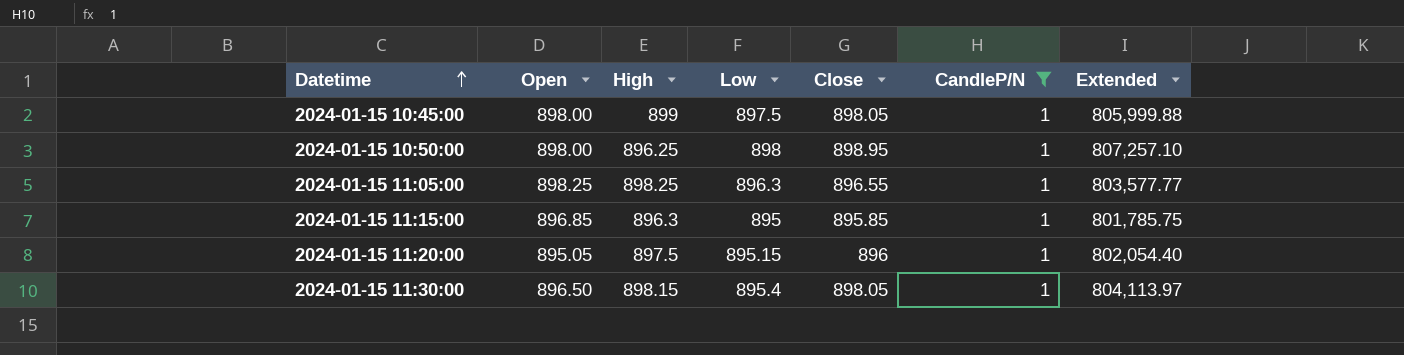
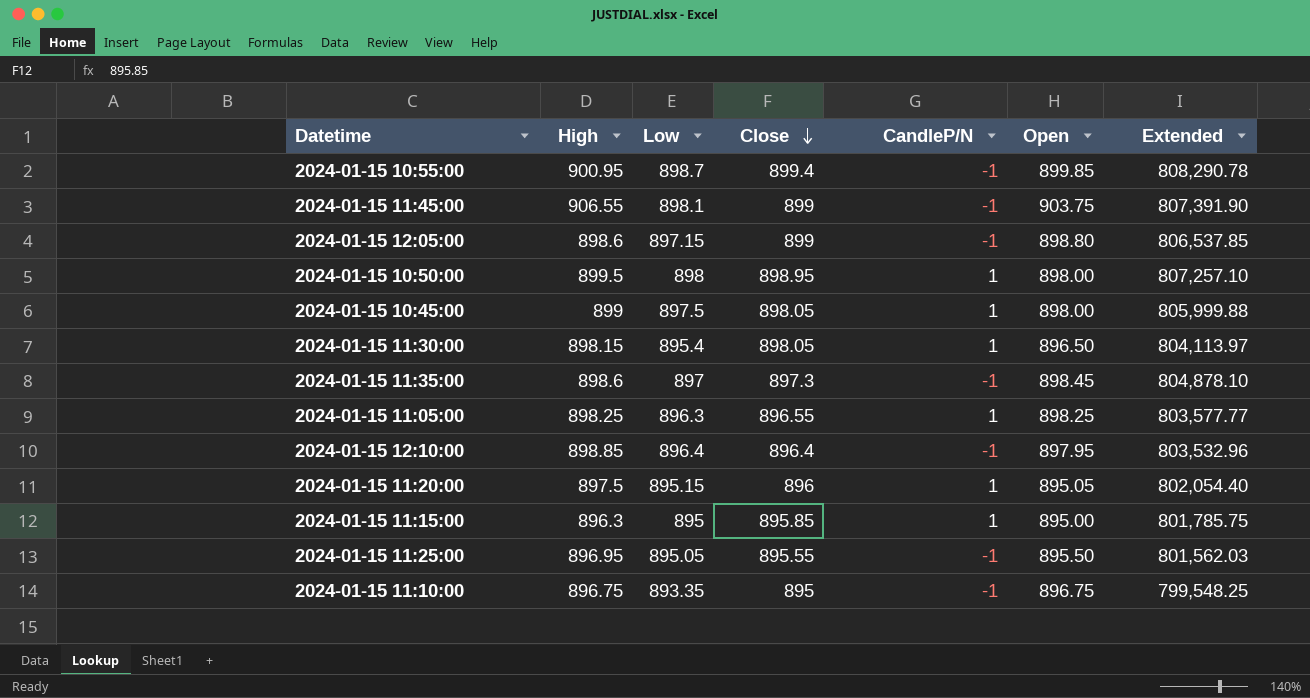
filter: CandleP/N = 1 -> none
row order: Datetime ascending -> Close descending
column Open | position: 2 -> 6
2024-01-15 10:50:00 | High: 896.25 -> 899.5
2024-01-15 11:15:00 | Open: 896.85 -> 895.00

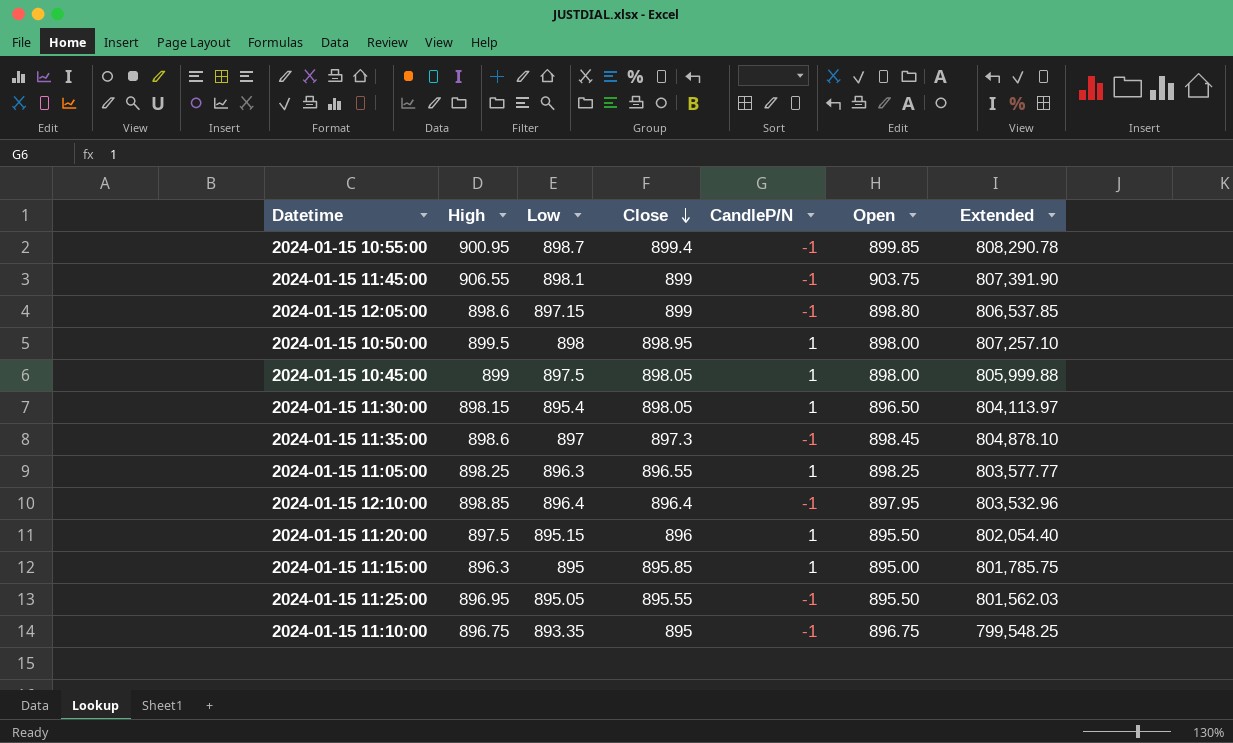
2024-01-15 11:20:00 | Open: 895.05 -> 895.50

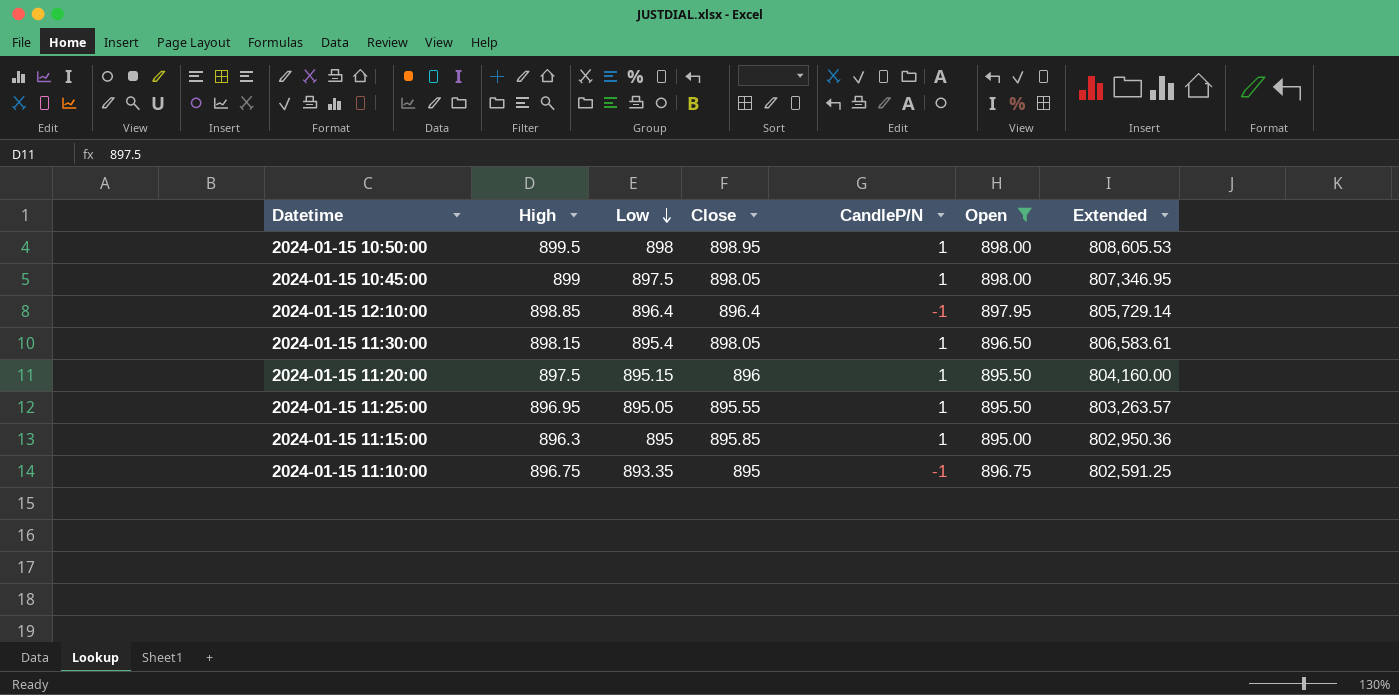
filter: none -> Open <= 898.00
row order: Close descending -> Low descending
column Extended | formula: [Low] * [Close] -> [High] * [Close]
2024-01-15 11:25:00 | CandleP/N: -1 -> 1

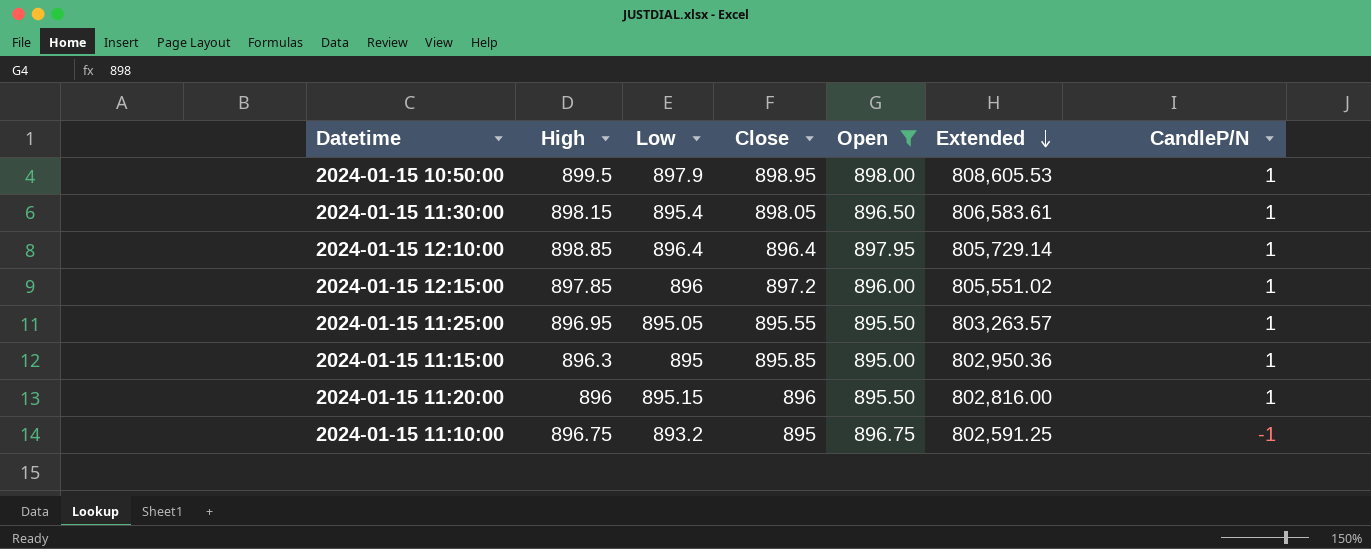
row order: Low descending -> Extended descending
column CandleP/N | position: 5 -> 7
row 2024-01-15 10:45:00: 899 | 897.5 | 898.05 | 1 | 898.00 | 807,346.95 -> none
2024-01-15 10:50:00 | Low: 898 -> 897.9
2024-01-15 12:10:00 | CandleP/N: -1 -> 1
row 2024-01-15 12:15:00: none -> 897.85 | 896 | 897.2 | 896.00 | 805,551.02 | 1
2024-01-15 11:20:00 | High: 897.5 -> 896
2024-01-15 11:20:00 | Extended: 804,160.00 -> 802,816.00
2024-01-15 11:10:00 | Low: 893.35 -> 893.2

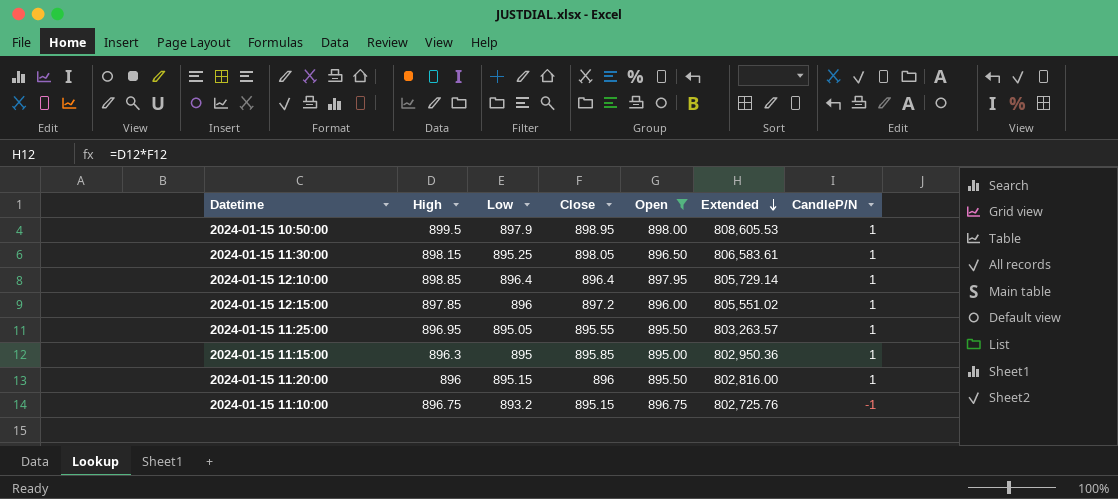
2024-01-15 11:30:00 | Low: 895.4 -> 895.25
2024-01-15 11:10:00 | Close: 895 -> 895.15
2024-01-15 11:10:00 | Extended: 802,591.25 -> 802,725.76

